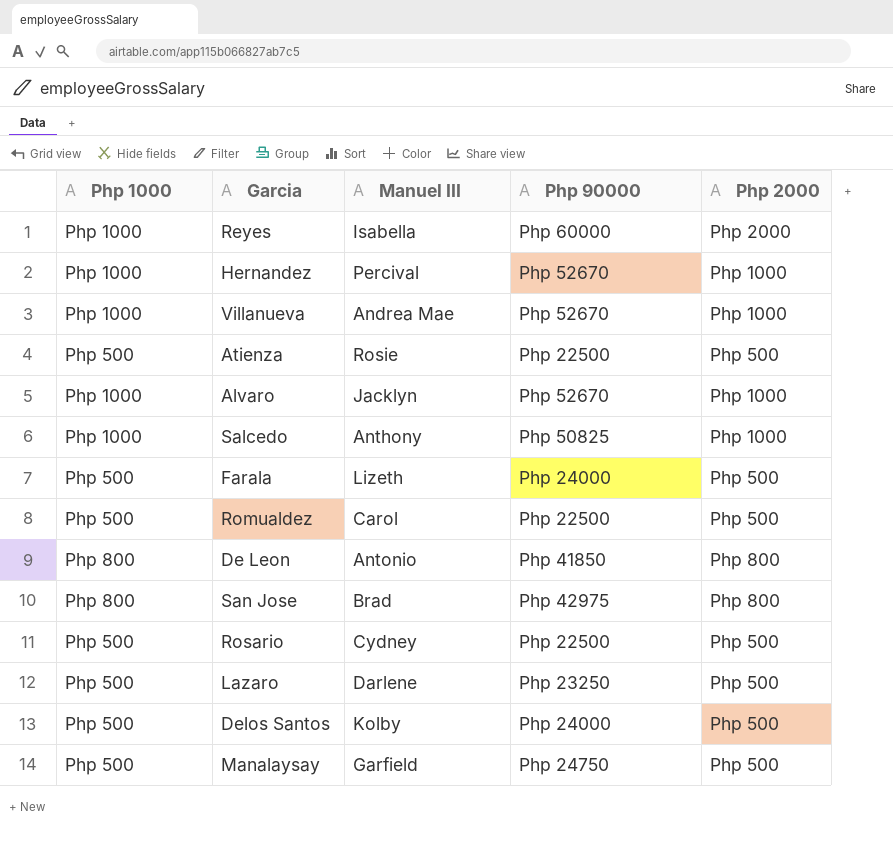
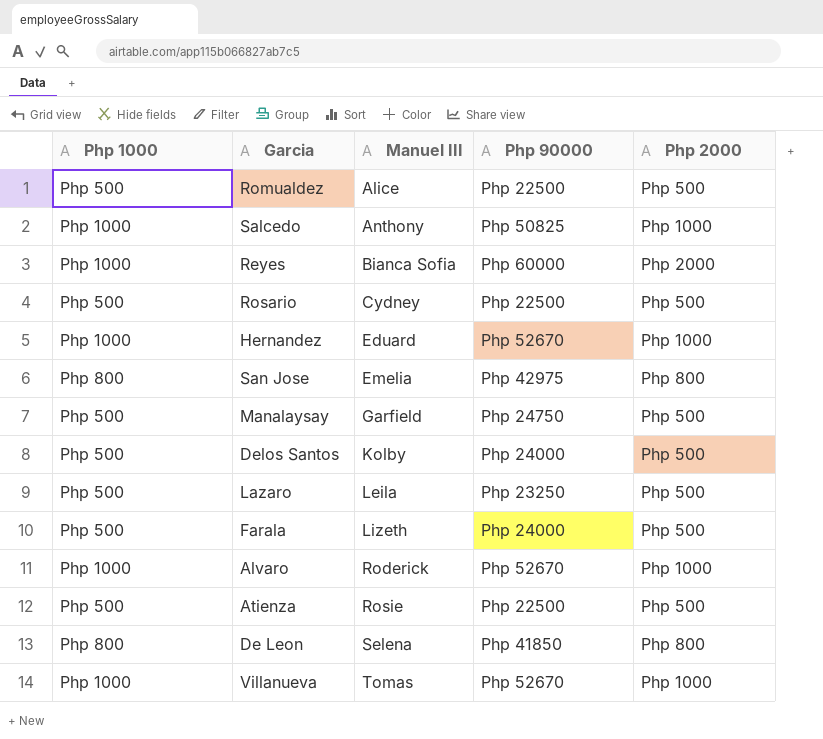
row order: none -> Manuel III ascending
Romualdez | Manuel III: Carol -> Alice
Reyes | Manuel III: Isabella -> Bianca Sofia
Hernandez | Manuel III: Percival -> Eduard
San Jose | Manuel III: Brad -> Emelia
Lazaro | Manuel III: Darlene -> Leila
Alvaro | Manuel III: Jacklyn -> Roderick
De Leon | Manuel III: Antonio -> Selena
Villanueva | Manuel III: Andrea Mae -> Tomas

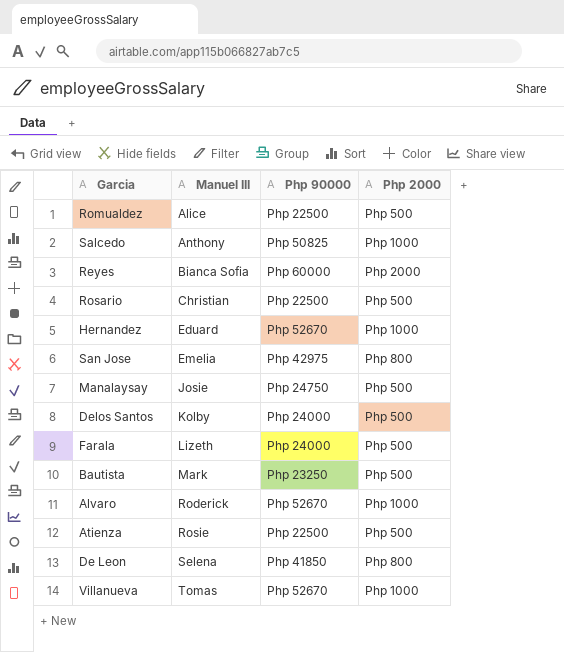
column Php 1000 | position: 1 -> none
row Lazaro: Php 500 | Leila | Php 23250 | Php 500 -> none
Rosario | Manuel III: Cydney -> Christian
Manalaysay | Manuel III: Garfield -> Josie
row Bautista: none -> Mark | Php 23250 | Php 500

